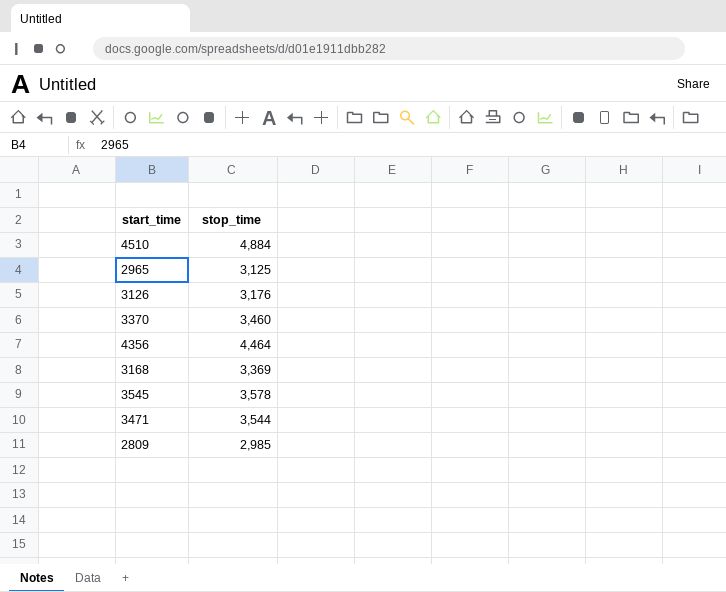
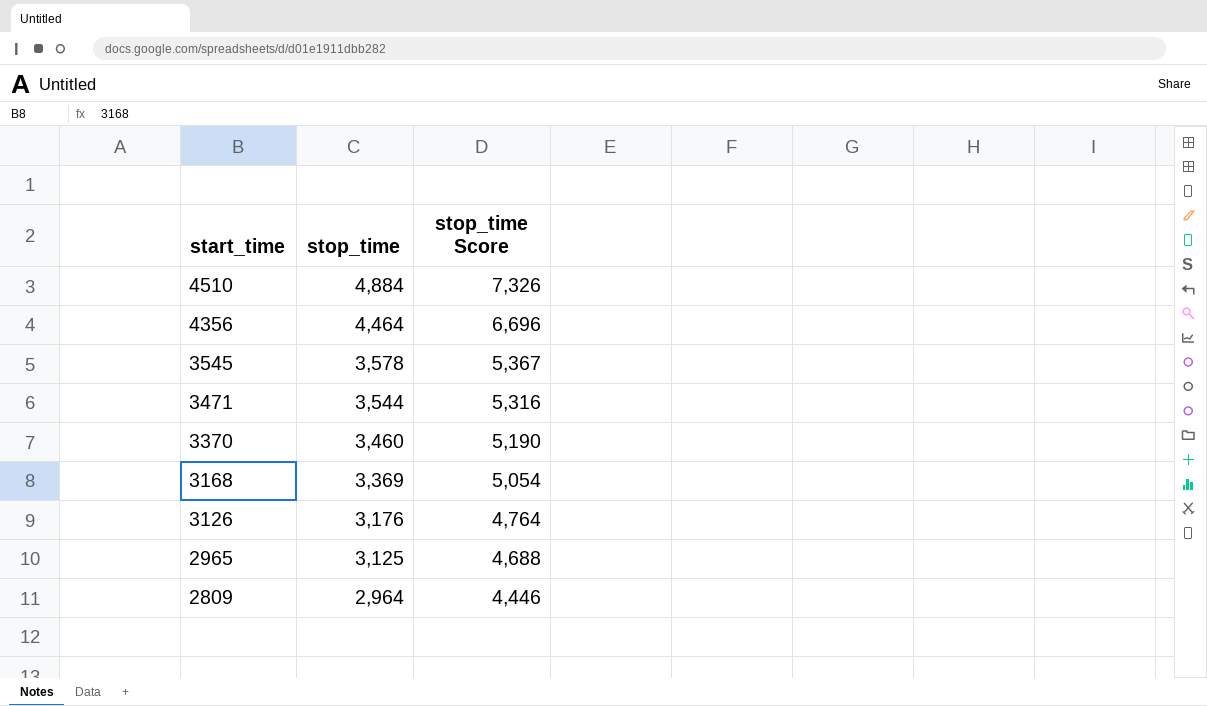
row order: none -> start_time descending
column stop_time Score | formula: none -> [stop_time] * 1.5
2809 | stop_time: 2,985 -> 2,964

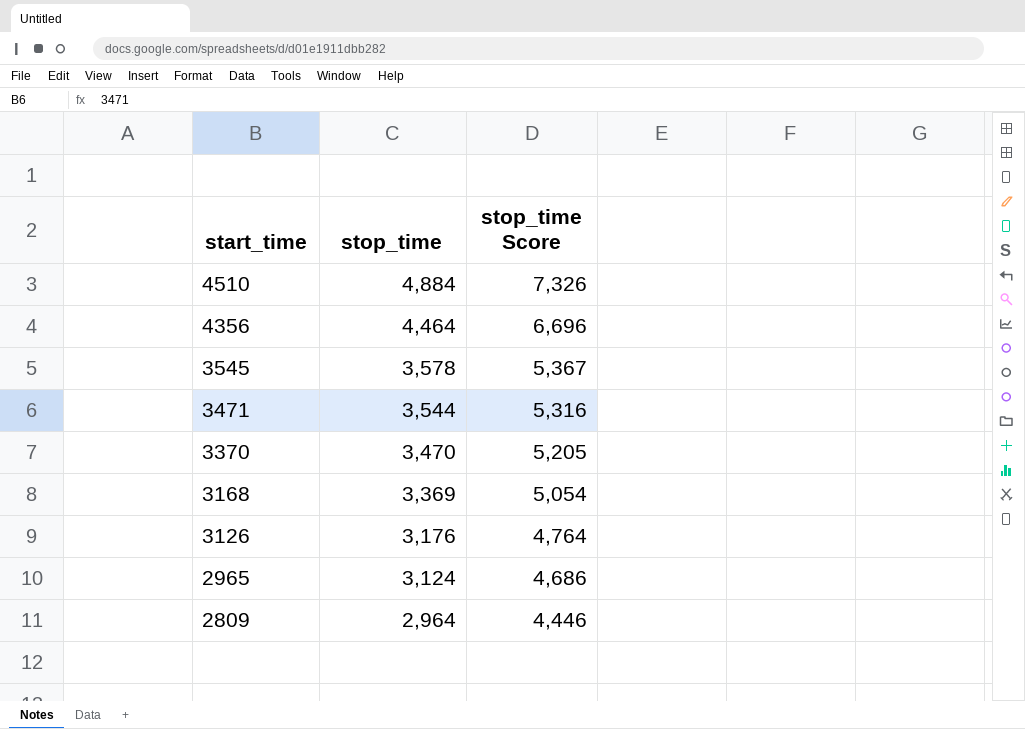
3370 | stop_time: 3,460 -> 3,470
3370 | stop_time Score: 5,190 -> 5,205
2965 | stop_time: 3,125 -> 3,124
2965 | stop_time Score: 4,688 -> 4,686

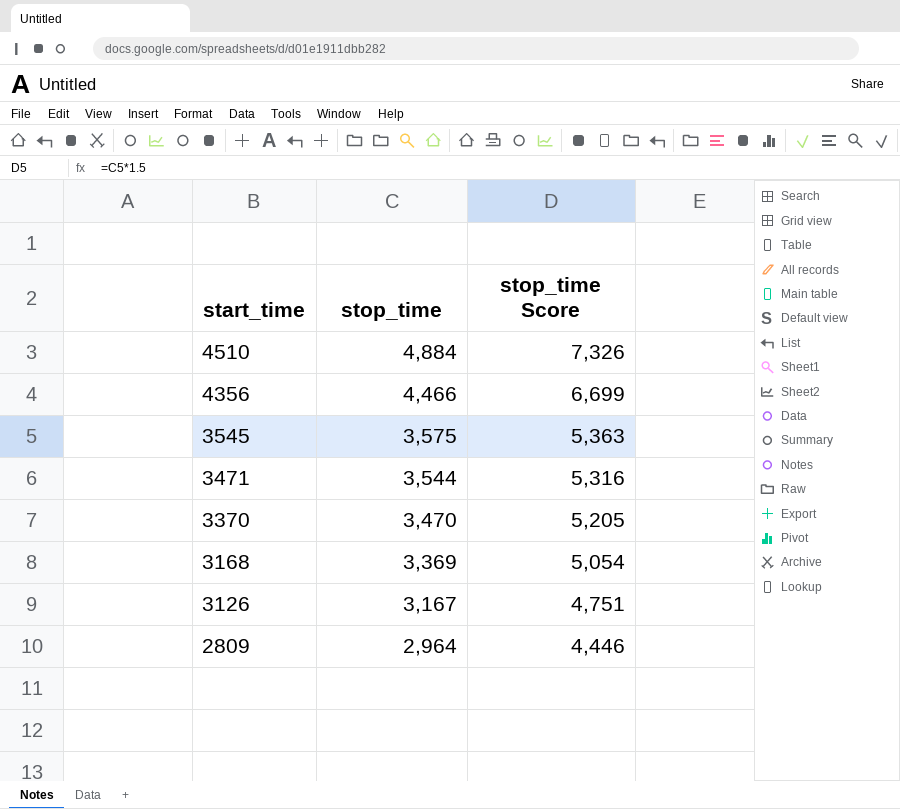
row 2965: 3,124 | 4,686 -> none
4356 | stop_time: 4,464 -> 4,466
4356 | stop_time Score: 6,696 -> 6,699
3545 | stop_time: 3,578 -> 3,575
3545 | stop_time Score: 5,367 -> 5,363
3126 | stop_time: 3,176 -> 3,167
3126 | stop_time Score: 4,764 -> 4,751

